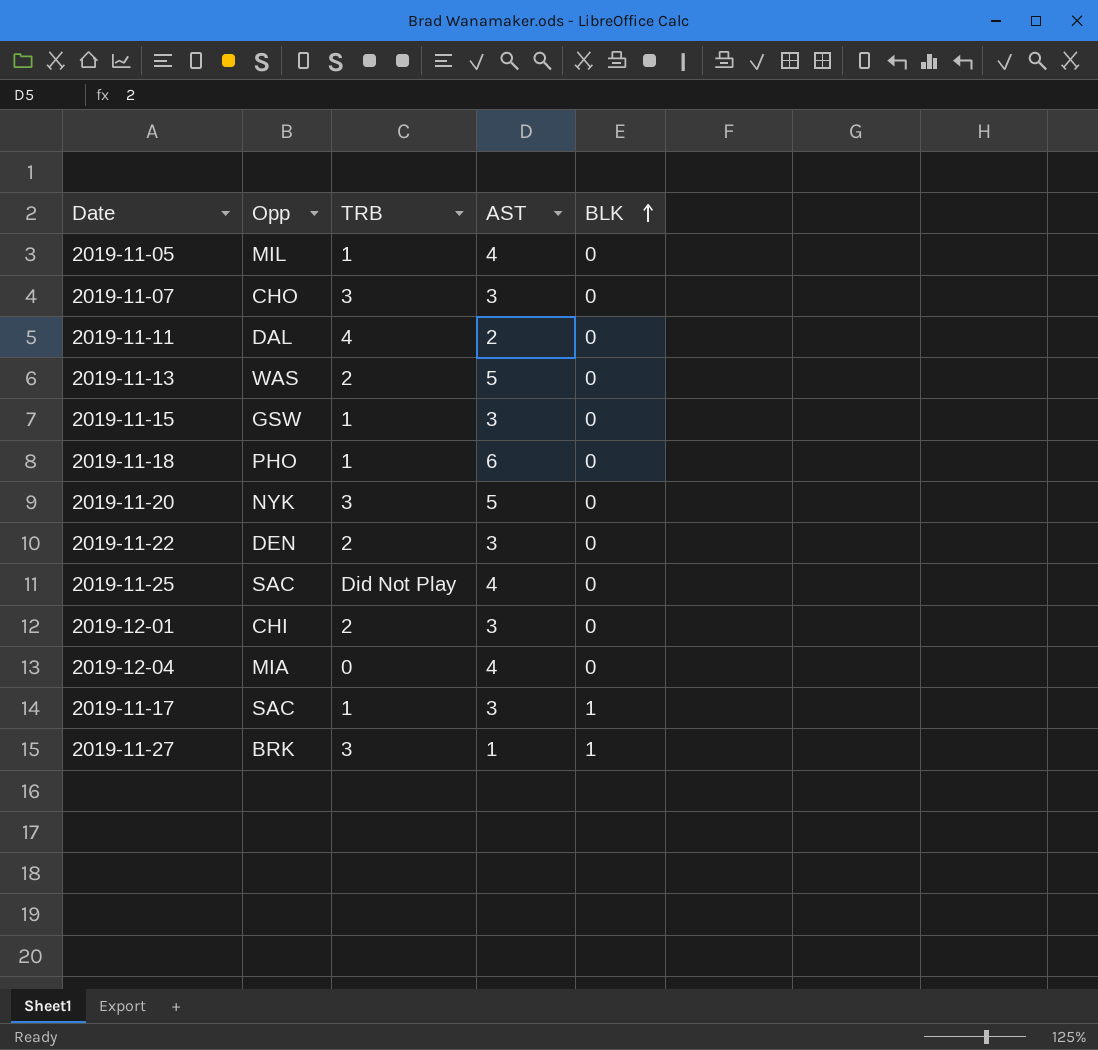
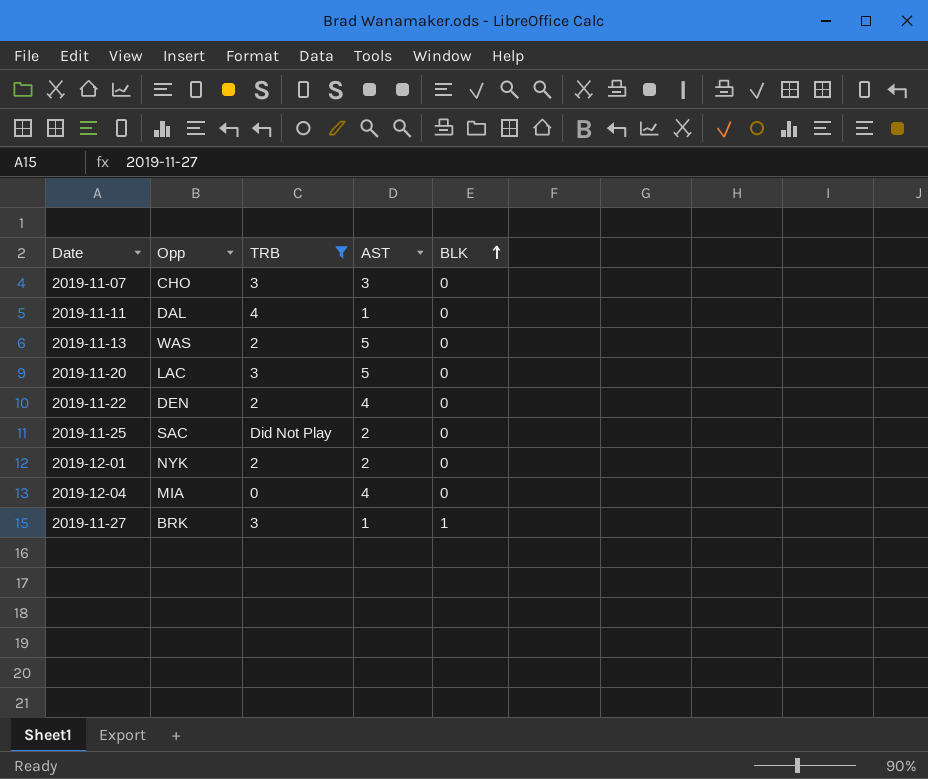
filter: none -> TRB != 1
2019-11-11 | AST: 2 -> 1
2019-11-20 | Opp: NYK -> LAC
2019-11-22 | AST: 3 -> 4
2019-11-25 | AST: 4 -> 2
2019-12-01 | Opp: CHI -> NYK
2019-12-01 | AST: 3 -> 2

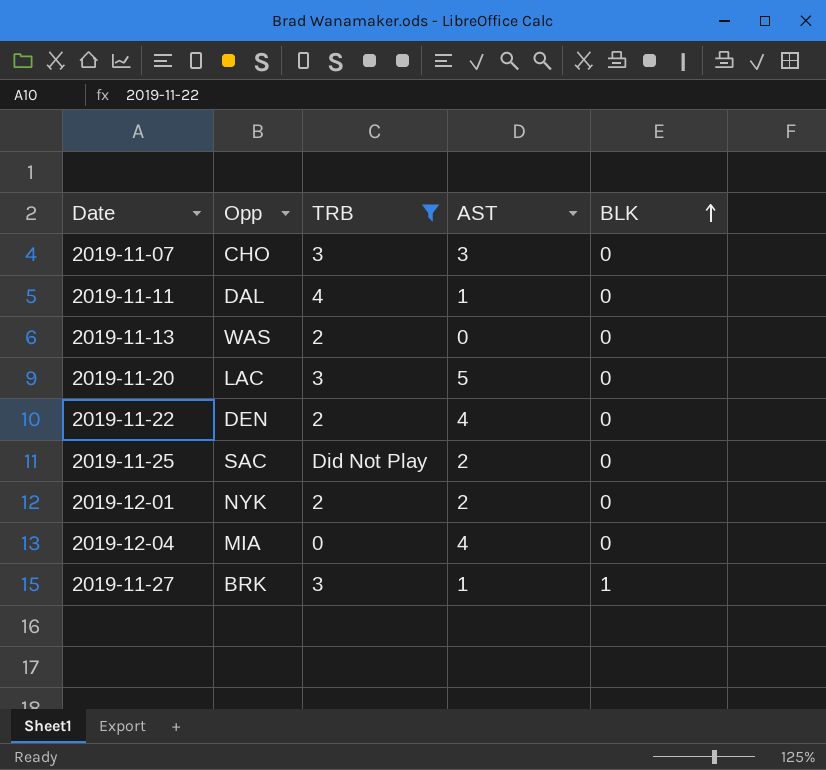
2019-11-13 | AST: 5 -> 0

